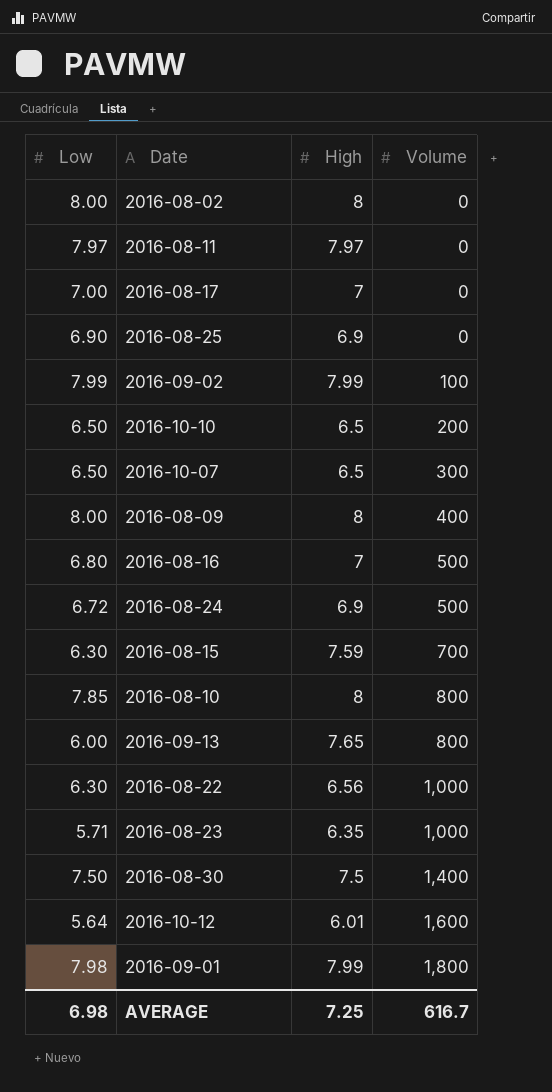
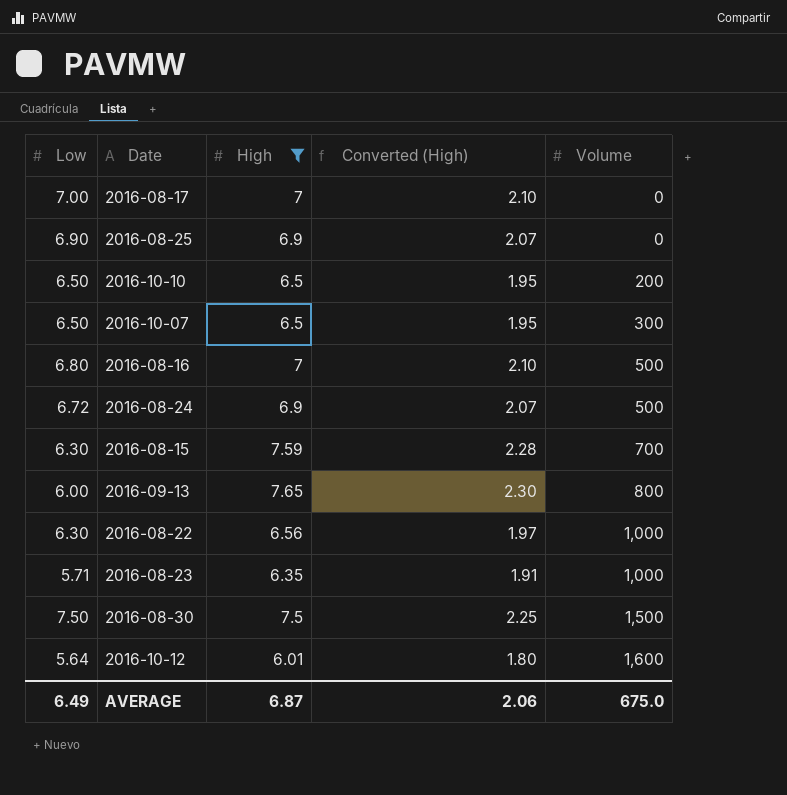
filter: none -> High <= 7.65
column Converted (High) | formula: none -> [High] * 0.3
2016-08-30 | Volume: 1,400 -> 1,500
AVERAGE | Low: 6.98 -> 6.49
AVERAGE | High: 7.25 -> 6.87
AVERAGE | Volume: 616.7 -> 675.0

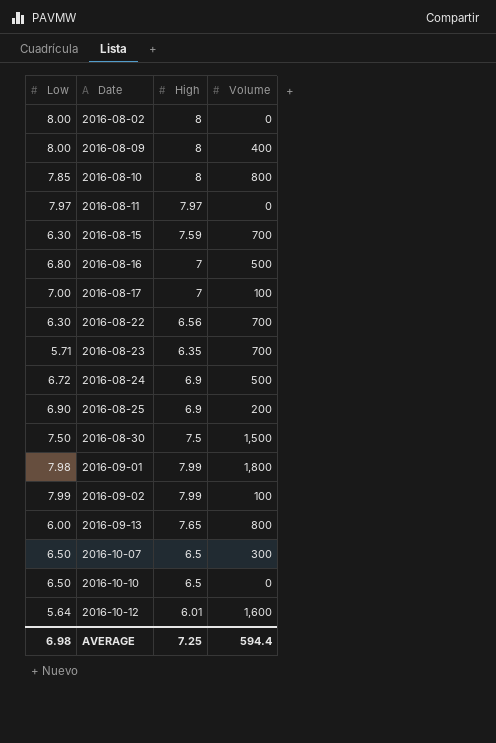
filter: High <= 7.65 -> none
row order: Volume ascending -> Date ascending
column Converted (High) | formula: [High] * 0.3 -> none
2016-08-17 | Volume: 0 -> 100
2016-08-22 | Volume: 1,000 -> 700
2016-08-23 | Volume: 1,000 -> 700
2016-08-25 | Volume: 0 -> 200
2016-10-10 | Volume: 200 -> 0
AVERAGE | Low: 6.49 -> 6.98
AVERAGE | High: 6.87 -> 7.25
AVERAGE | Volume: 675.0 -> 594.4

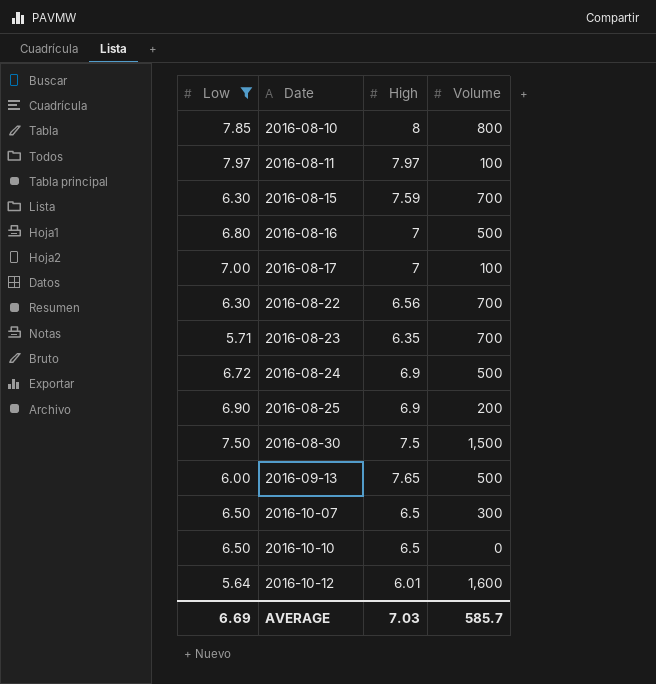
filter: none -> Low <= 7.97
2016-08-11 | Volume: 0 -> 100
2016-09-13 | Volume: 800 -> 500
AVERAGE | Low: 6.98 -> 6.69
AVERAGE | High: 7.25 -> 7.03
AVERAGE | Volume: 594.4 -> 585.7

